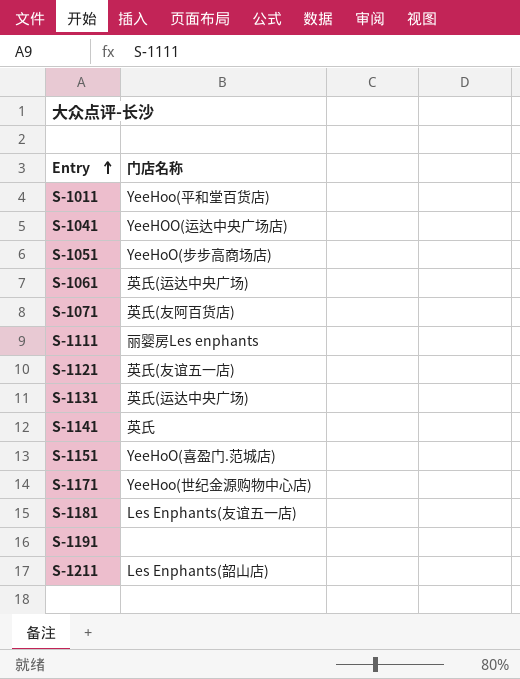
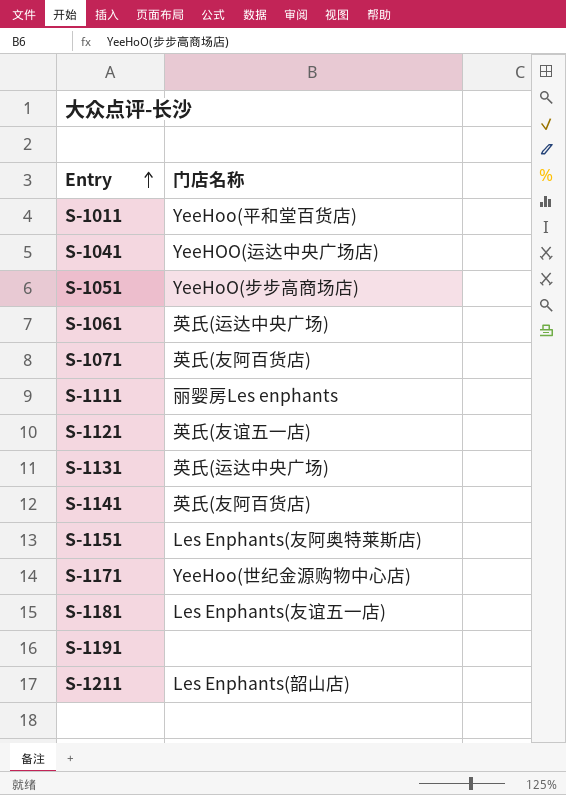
S-1141 | 门店名称: 英氏 -> 英氏(友阿百货店)
S-1151 | 门店名称: YeeHoO(喜盈门.范城店) -> Les Enphants(友阿奥特莱斯店)

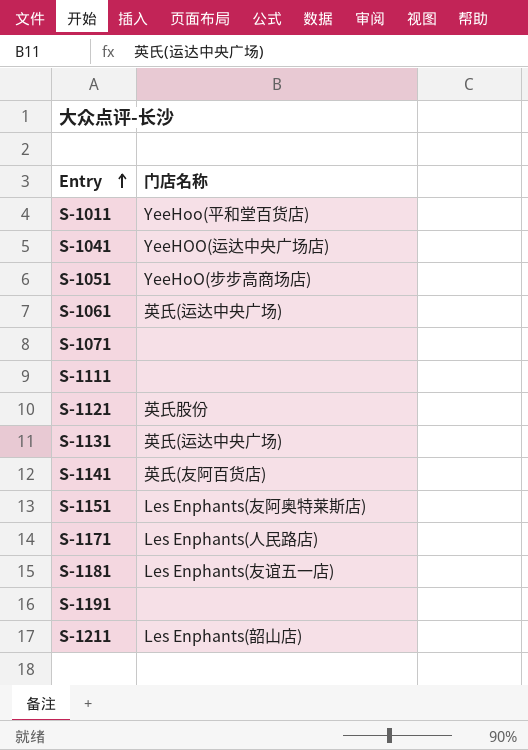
S-1071 | 门店名称: 英氏(友阿百货店) -> none
S-1111 | 门店名称: 丽婴房Les enphants -> none
S-1121 | 门店名称: 英氏(友谊五一店) -> 英氏股份
S-1171 | 门店名称: YeeHoo(世纪金源购物中心店) -> Les Enphants(人民路店)

